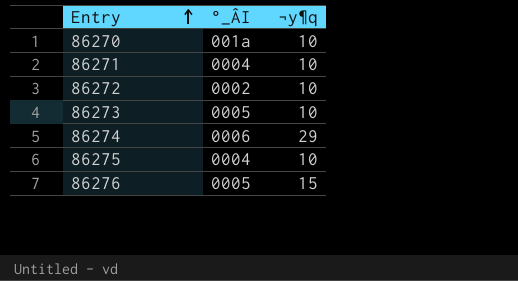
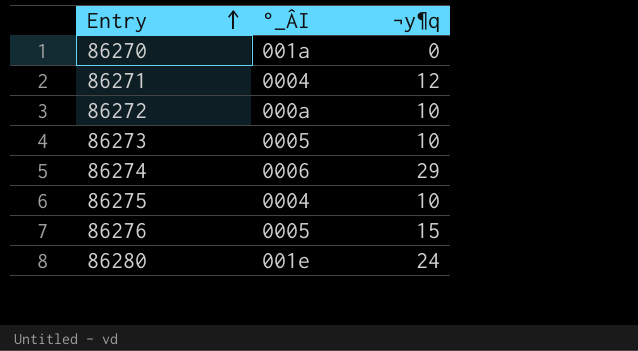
86270 | ¬y¶q: 10 -> 0
86271 | ¬y¶q: 10 -> 12
86272 | °_ÂI: 0002 -> 000a
row 86280: none -> 001e | 24

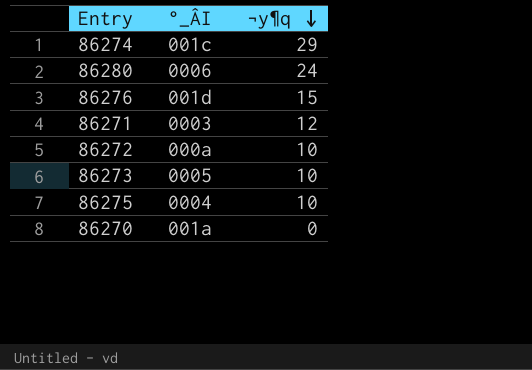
row order: Entry ascending -> ¬y¶q descending
86274 | °_ÂI: 0006 -> 001c
86280 | °_ÂI: 001e -> 0006
86276 | °_ÂI: 0005 -> 001d
86271 | °_ÂI: 0004 -> 0003

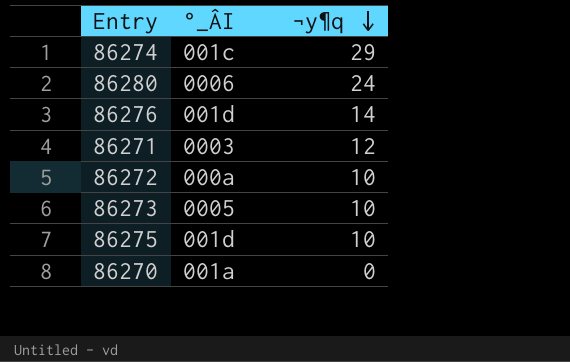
86276 | ¬y¶q: 15 -> 14
86275 | °_ÂI: 0004 -> 001d

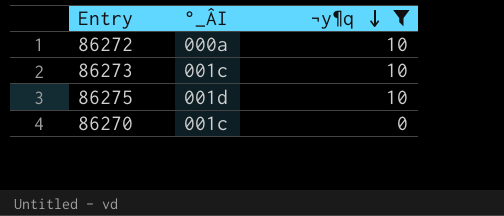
filter: none -> ¬y¶q <= 10
86273 | °_ÂI: 0005 -> 001c
86270 | °_ÂI: 001a -> 001c

